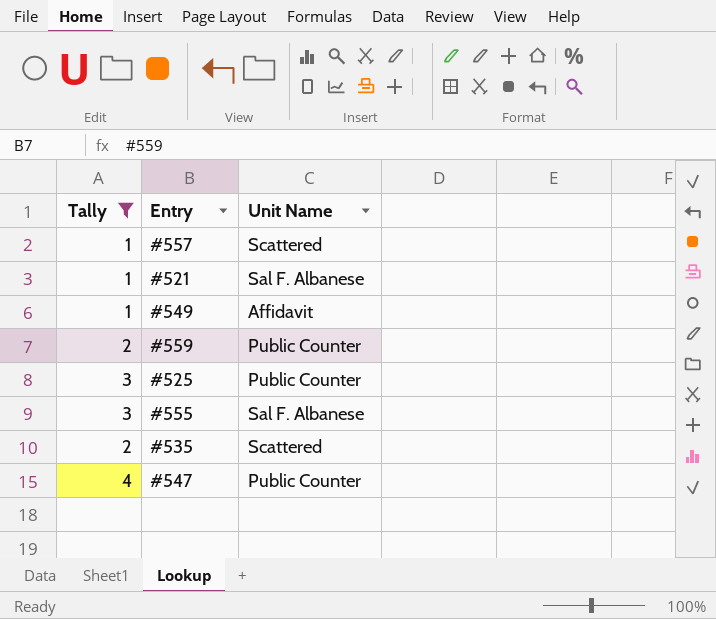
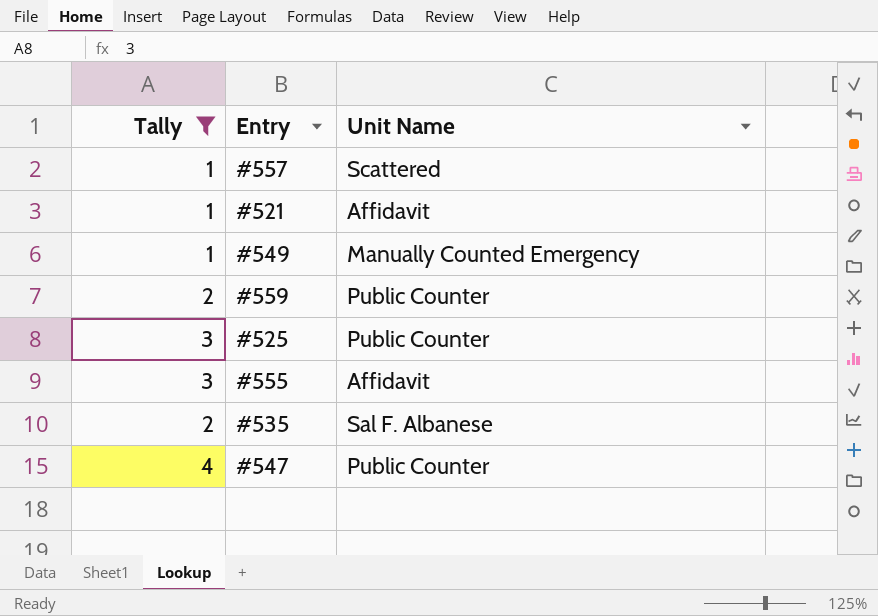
#521 | Unit Name: Sal F. Albanese -> Affidavit
#549 | Unit Name: Affidavit -> Manually Counted Emergency
#555 | Unit Name: Sal F. Albanese -> Affidavit
#535 | Unit Name: Scattered -> Sal F. Albanese

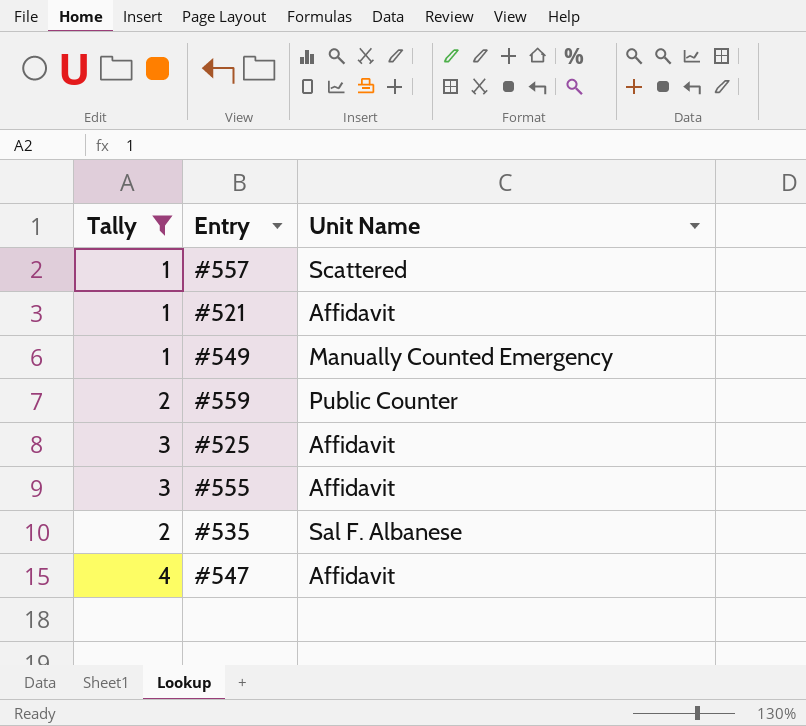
#525 | Unit Name: Public Counter -> Affidavit
#547 | Unit Name: Public Counter -> Affidavit

